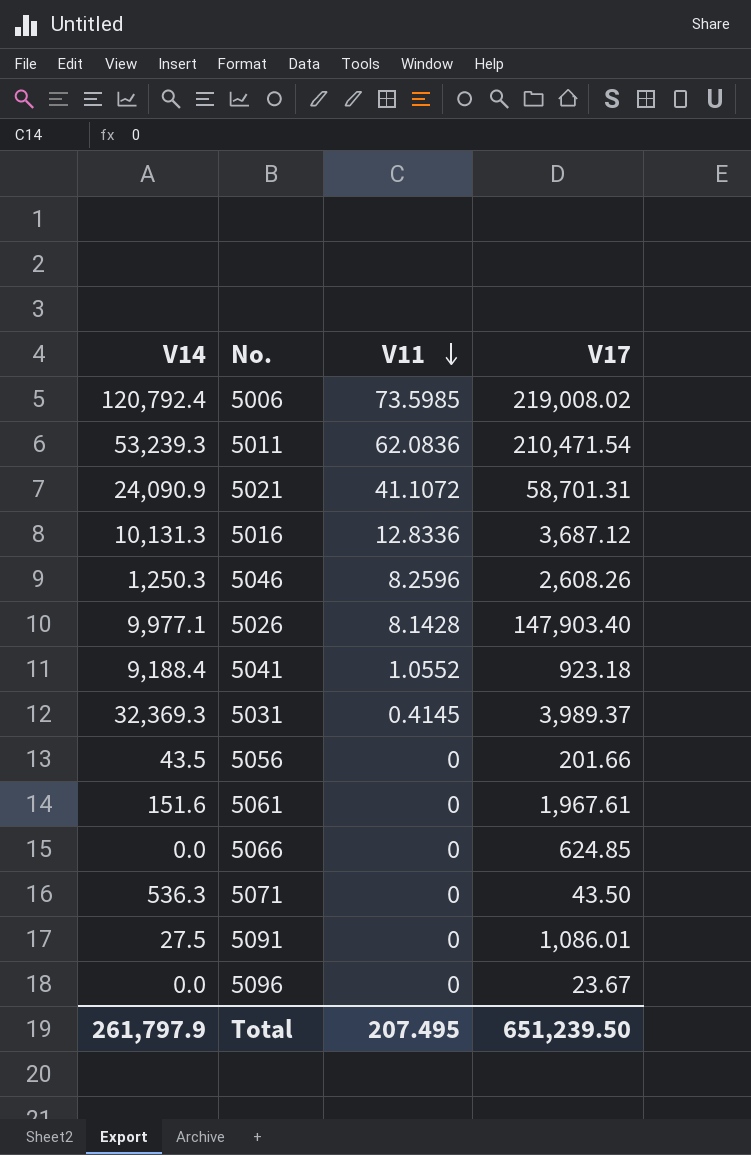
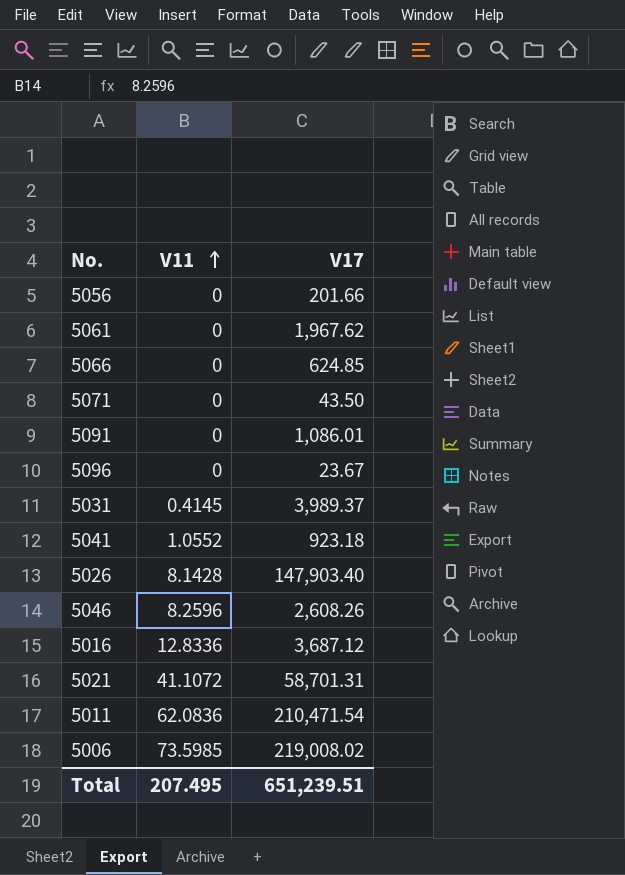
row order: V11 descending -> V11 ascending
column V14 | position: 1 -> none
5061 | V17: 1,967.61 -> 1,967.62
Total | V17: 651,239.50 -> 651,239.51

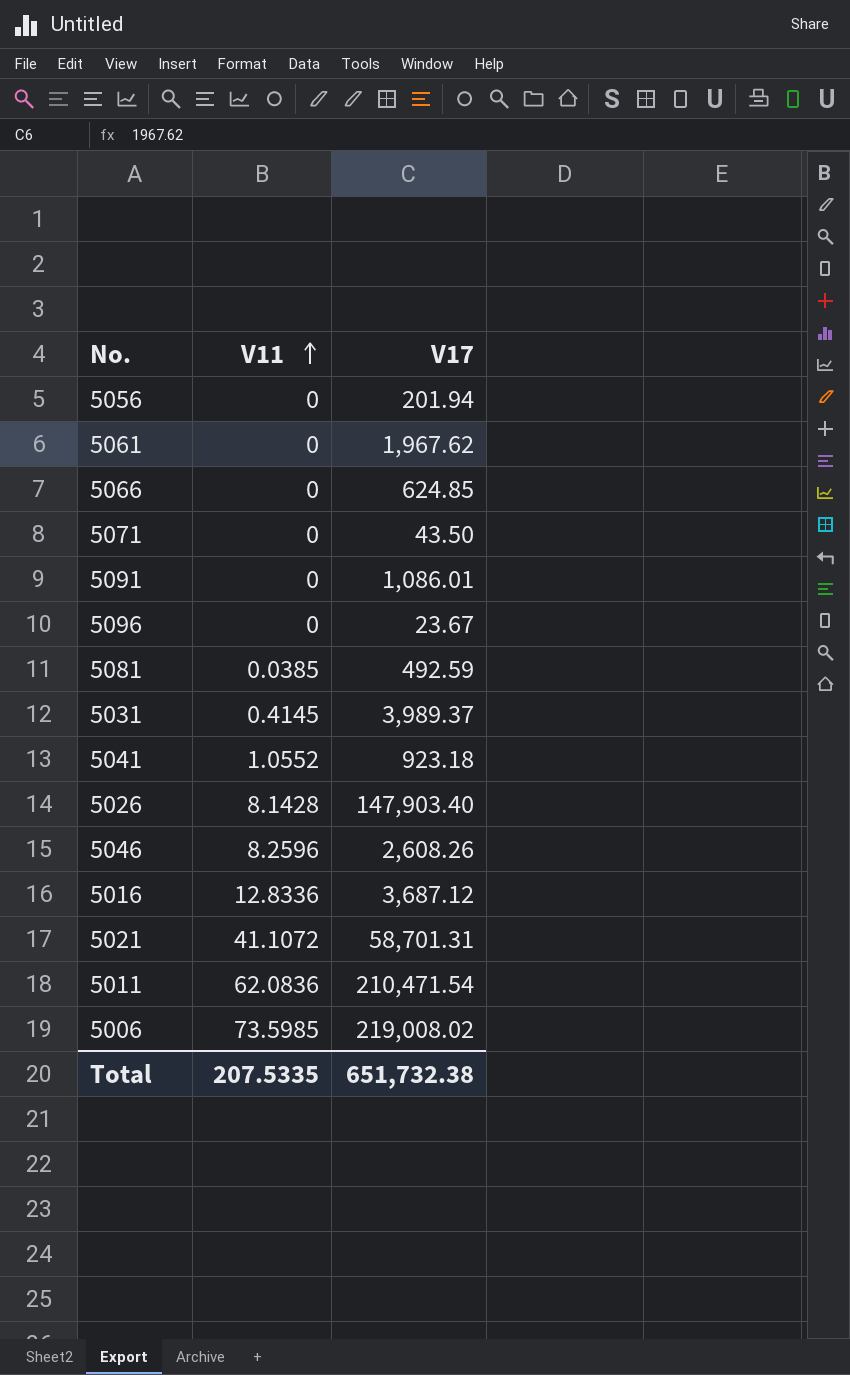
5056 | V17: 201.66 -> 201.94
row 5081: none -> 0.0385 | 492.59
Total | V11: 207.495 -> 207.5335
Total | V17: 651,239.51 -> 651,732.38

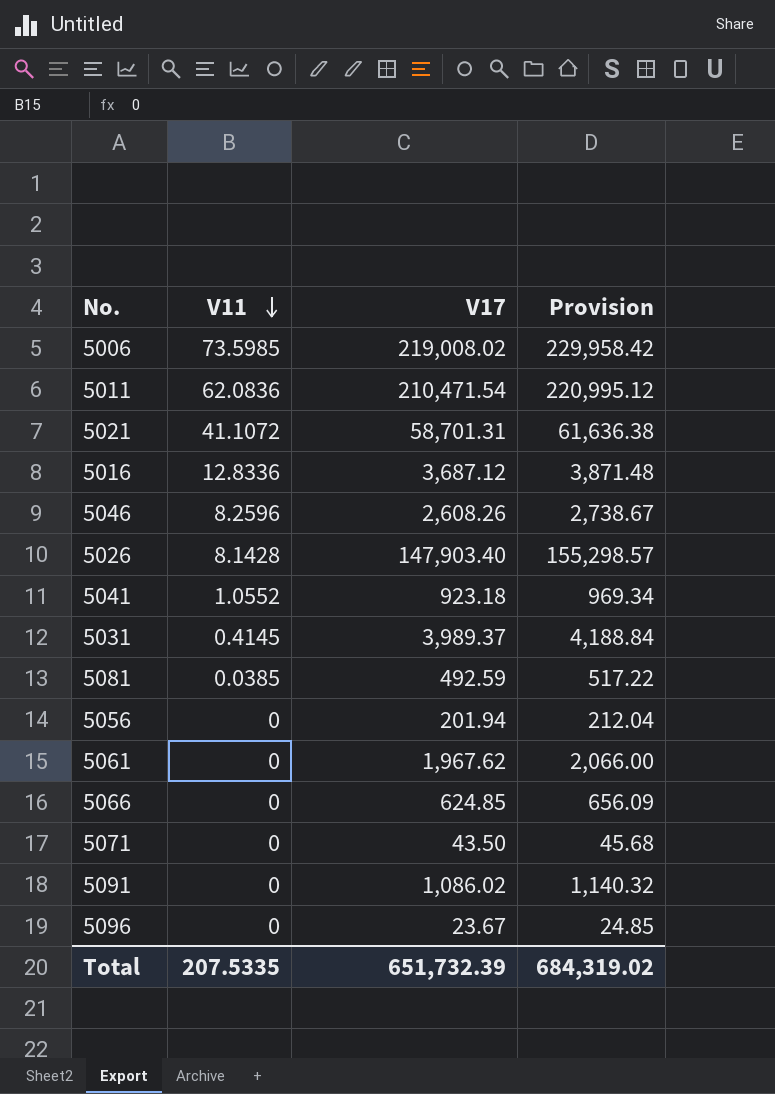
row order: V11 ascending -> V11 descending
column Provision | formula: none -> [V17] * 1.05
5091 | V17: 1,086.01 -> 1,086.02
Total | V17: 651,732.38 -> 651,732.39

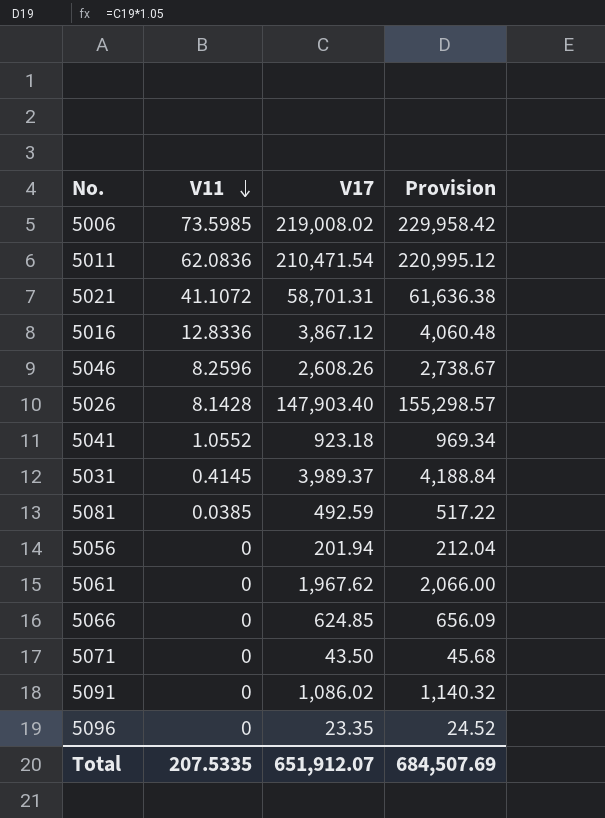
5016 | V17: 3,687.12 -> 3,867.12
5016 | Provision: 3,871.48 -> 4,060.48
5096 | V17: 23.67 -> 23.35
5096 | Provision: 24.85 -> 24.52
Total | V17: 651,732.39 -> 651,912.07
Total | Provision: 684,319.02 -> 684,507.69

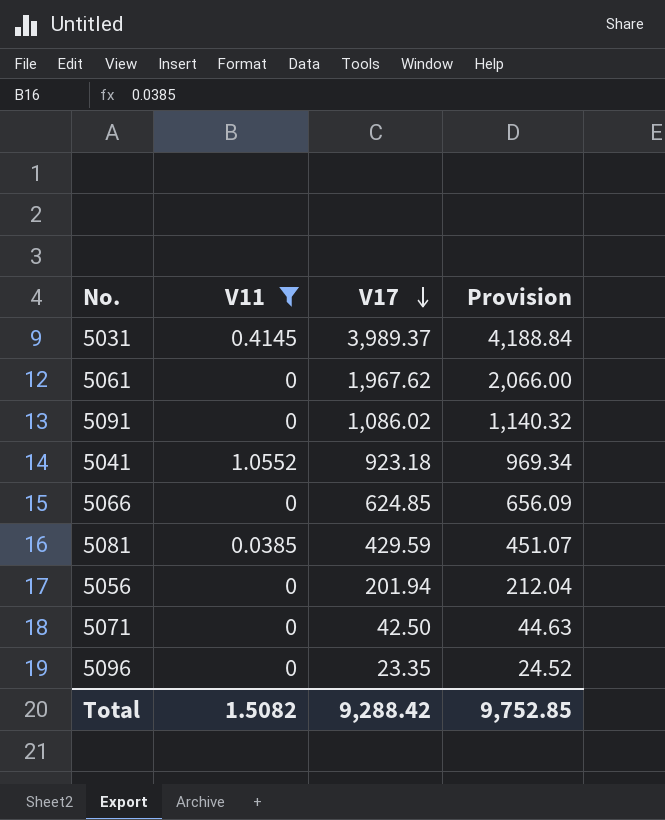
filter: none -> V11 <= 1.0552
row order: V11 descending -> V17 descending
5081 | V17: 492.59 -> 429.59
5081 | Provision: 517.22 -> 451.07
5071 | V17: 43.50 -> 42.50
5071 | Provision: 45.68 -> 44.63
Total | V11: 207.5335 -> 1.5082
Total | V17: 651,912.07 -> 9,288.42
Total | Provision: 684,507.69 -> 9,752.85

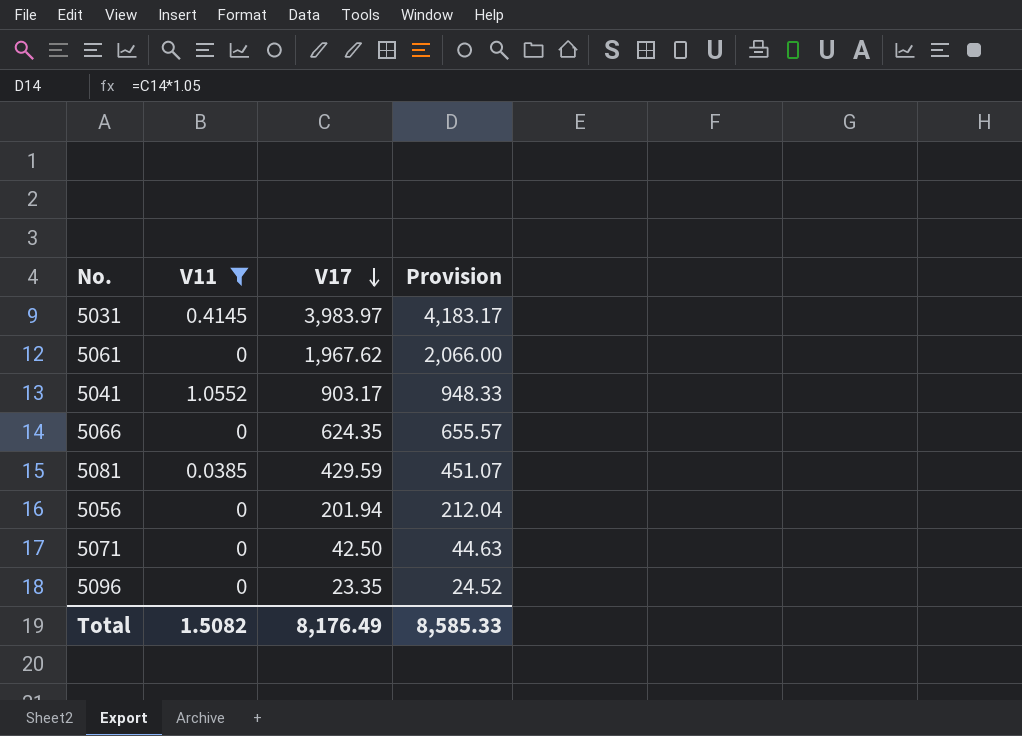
row 5091: 0 | 1,086.02 | 1,140.32 -> none
5031 | V17: 3,989.37 -> 3,983.97
5031 | Provision: 4,188.84 -> 4,183.17
5041 | V17: 923.18 -> 903.17
5041 | Provision: 969.34 -> 948.33
5066 | V17: 624.85 -> 624.35
5066 | Provision: 656.09 -> 655.57
Total | V17: 9,288.42 -> 8,176.49
Total | Provision: 9,752.85 -> 8,585.33

